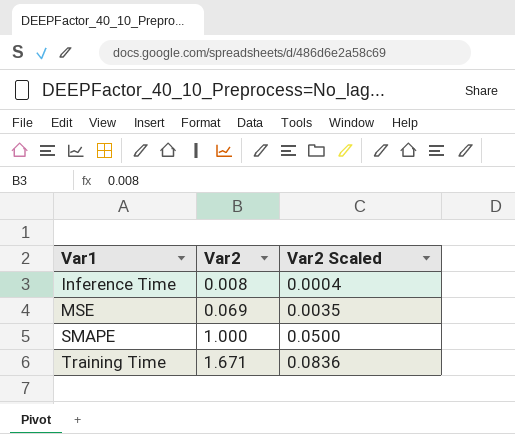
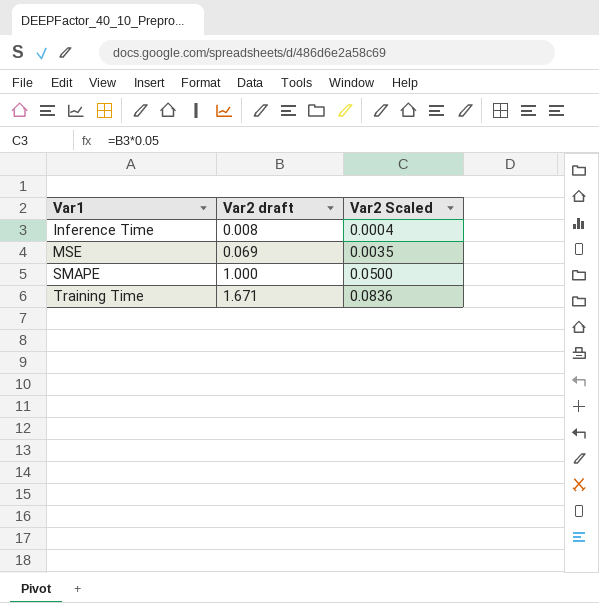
column name: Var2 -> Var2 draft

